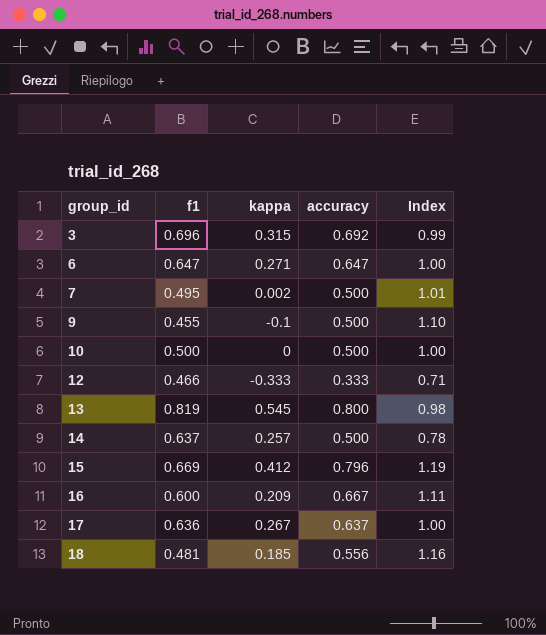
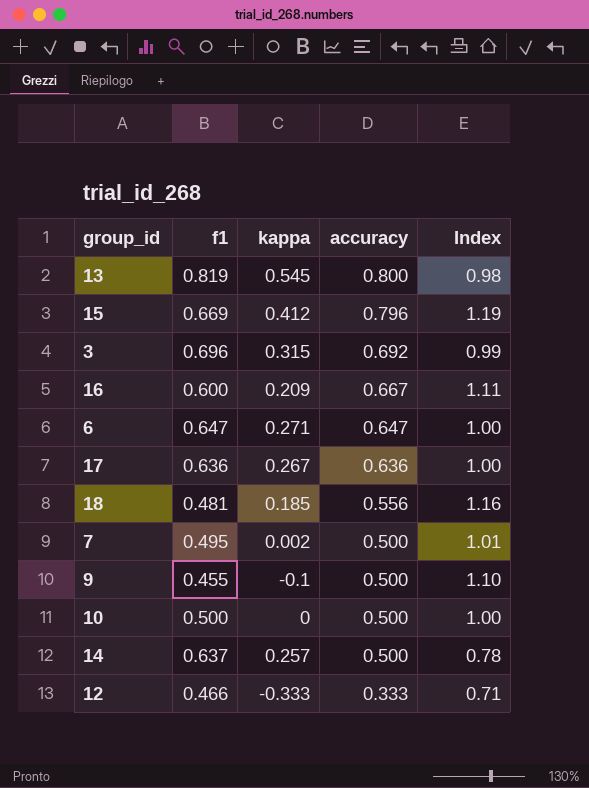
row order: group_id ascending -> accuracy descending
17 | accuracy: 0.637 -> 0.636

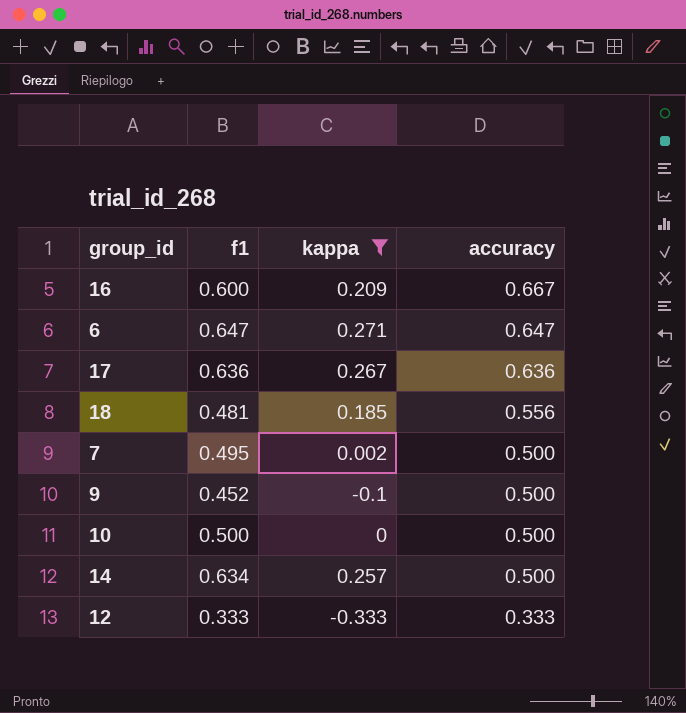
filter: none -> kappa <= 0.271
column Index | formula: [accuracy] / [f1] -> none
9 | f1: 0.455 -> 0.452
14 | f1: 0.637 -> 0.634
12 | f1: 0.466 -> 0.333

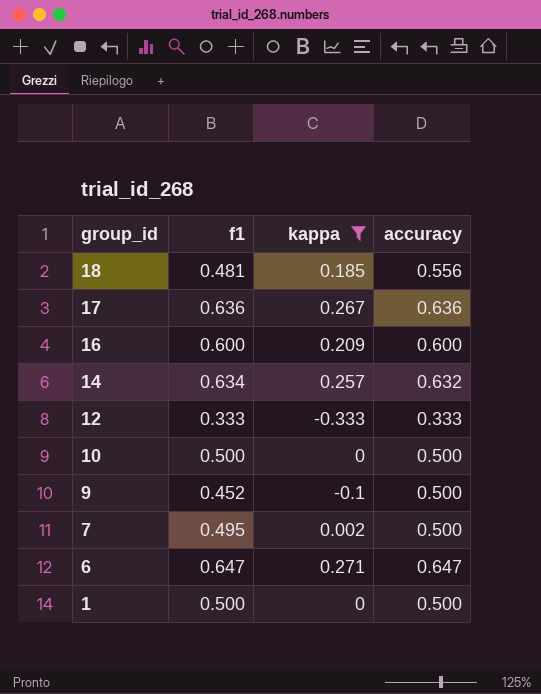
row order: accuracy descending -> group_id descending
16 | accuracy: 0.667 -> 0.600
14 | accuracy: 0.500 -> 0.632
row 1: none -> 0.500 | 0 | 0.500

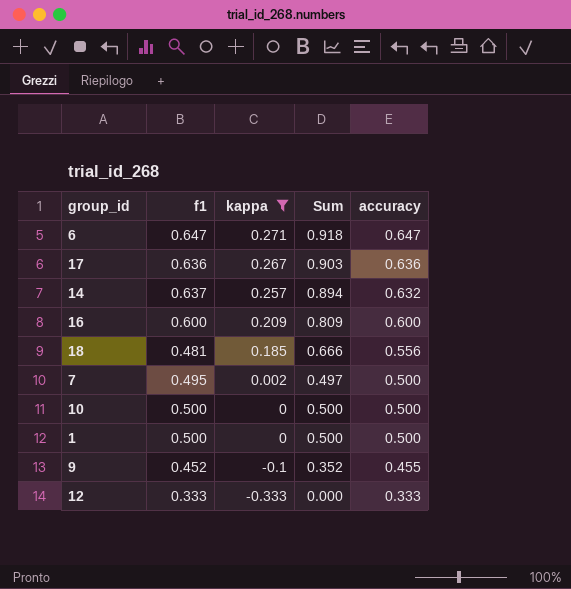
row order: group_id descending -> kappa descending
column Sum | formula: none -> [f1] + [kappa]
14 | f1: 0.634 -> 0.637
9 | accuracy: 0.500 -> 0.455

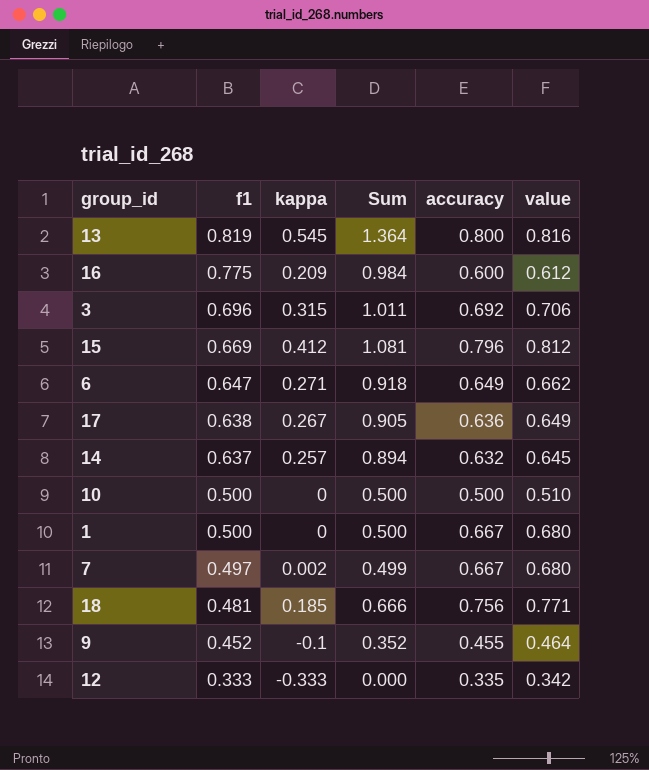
filter: kappa <= 0.271 -> none
row order: kappa descending -> f1 descending
column value | formula: none -> [accuracy] * 1.02
16 | f1: 0.600 -> 0.775
16 | Sum: 0.809 -> 0.984
6 | accuracy: 0.647 -> 0.649
17 | f1: 0.636 -> 0.638
17 | Sum: 0.903 -> 0.905
1 | accuracy: 0.500 -> 0.667
7 | f1: 0.495 -> 0.497
7 | Sum: 0.497 -> 0.499
7 | accuracy: 0.500 -> 0.667
18 | accuracy: 0.556 -> 0.756
12 | accuracy: 0.333 -> 0.335

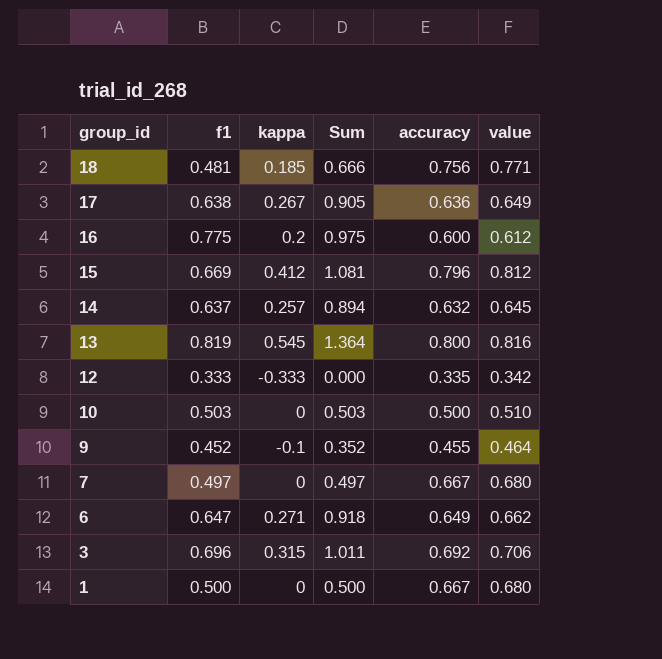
row order: f1 descending -> group_id descending
16 | kappa: 0.209 -> 0.2
16 | Sum: 0.984 -> 0.975
10 | f1: 0.500 -> 0.503
10 | Sum: 0.500 -> 0.503
7 | kappa: 0.002 -> 0
7 | Sum: 0.499 -> 0.497

